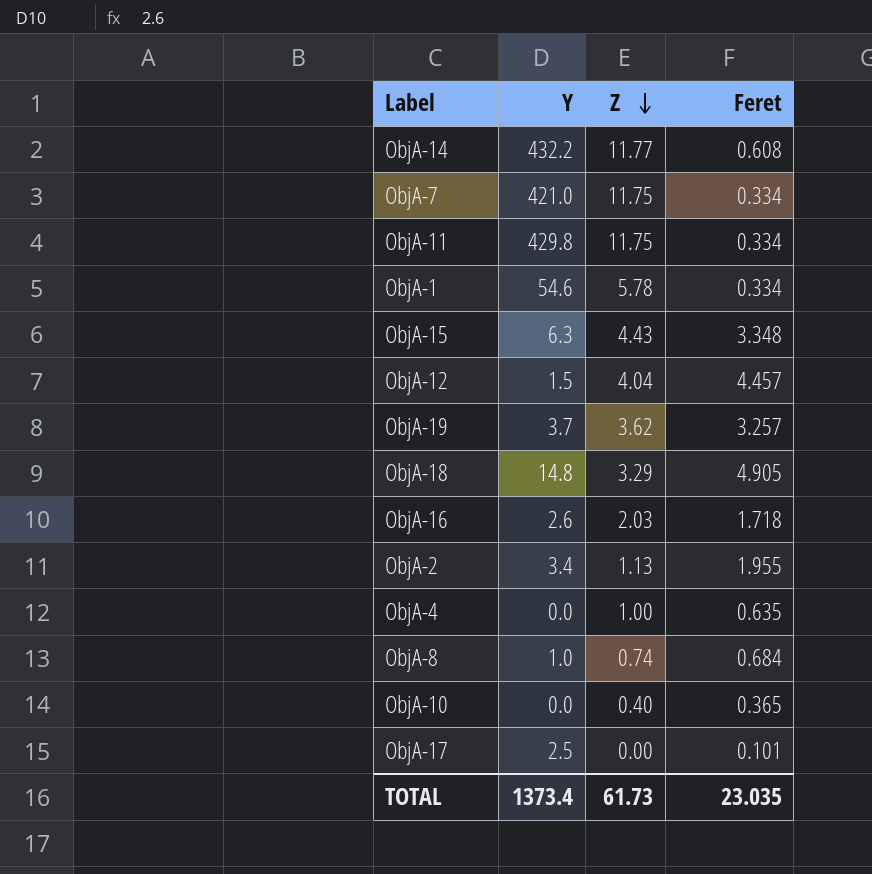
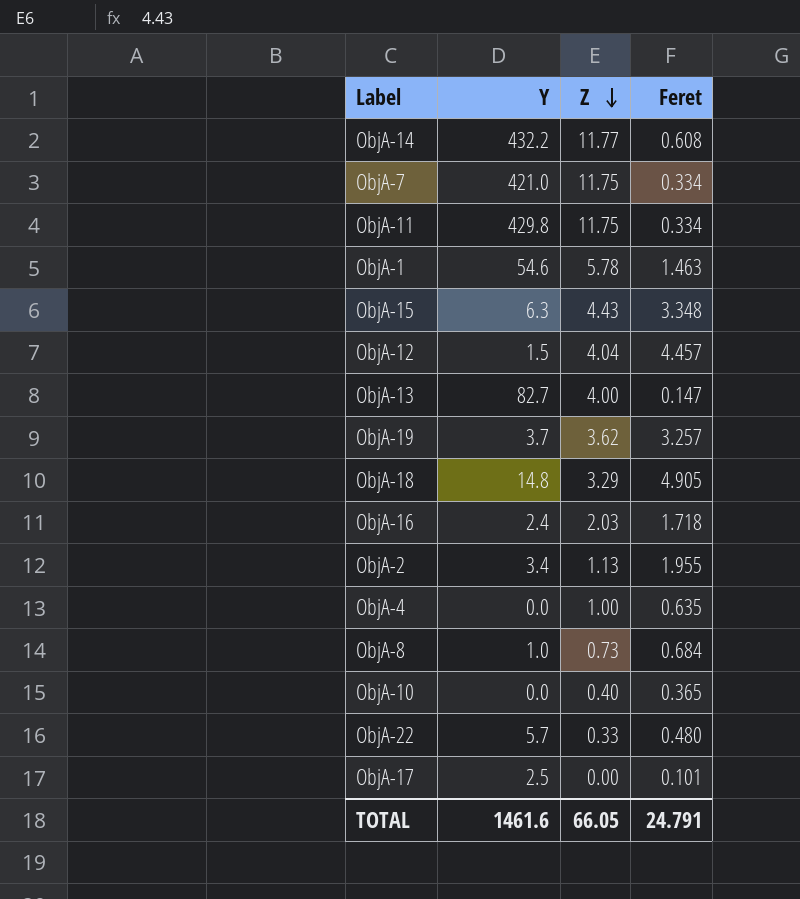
ObjA-1 | Feret: 0.334 -> 1.463
row ObjA-13: none -> 82.7 | 4.00 | 0.147
ObjA-16 | Y: 2.6 -> 2.4
ObjA-8 | Z: 0.74 -> 0.73
row ObjA-22: none -> 5.7 | 0.33 | 0.480
TOTAL | Y: 1373.4 -> 1461.6
TOTAL | Z: 61.73 -> 66.05
TOTAL | Feret: 23.035 -> 24.791

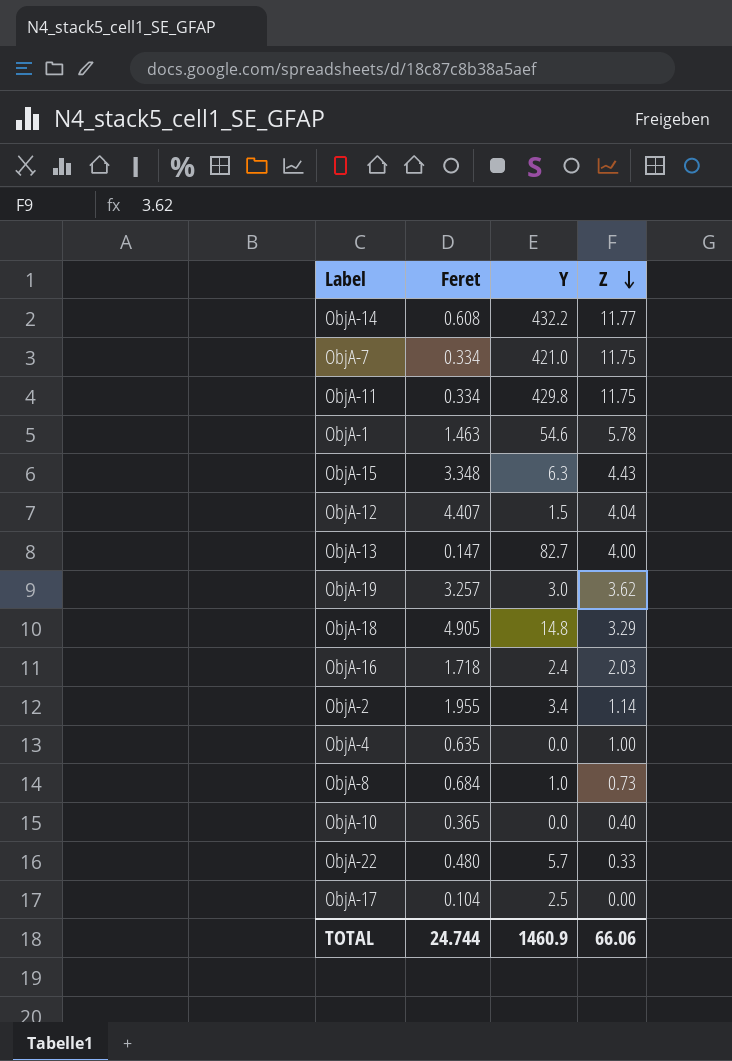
column Feret | position: 4 -> 2
ObjA-12 | Feret: 4.457 -> 4.407
ObjA-19 | Y: 3.7 -> 3.0
ObjA-2 | Z: 1.13 -> 1.14
ObjA-17 | Feret: 0.101 -> 0.104
TOTAL | Feret: 24.791 -> 24.744
TOTAL | Y: 1461.6 -> 1460.9
TOTAL | Z: 66.05 -> 66.06

